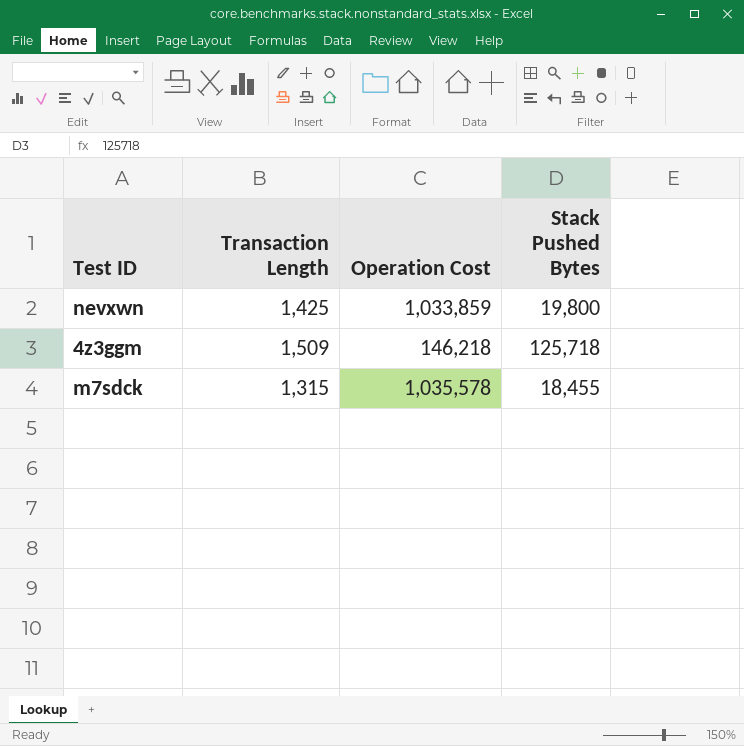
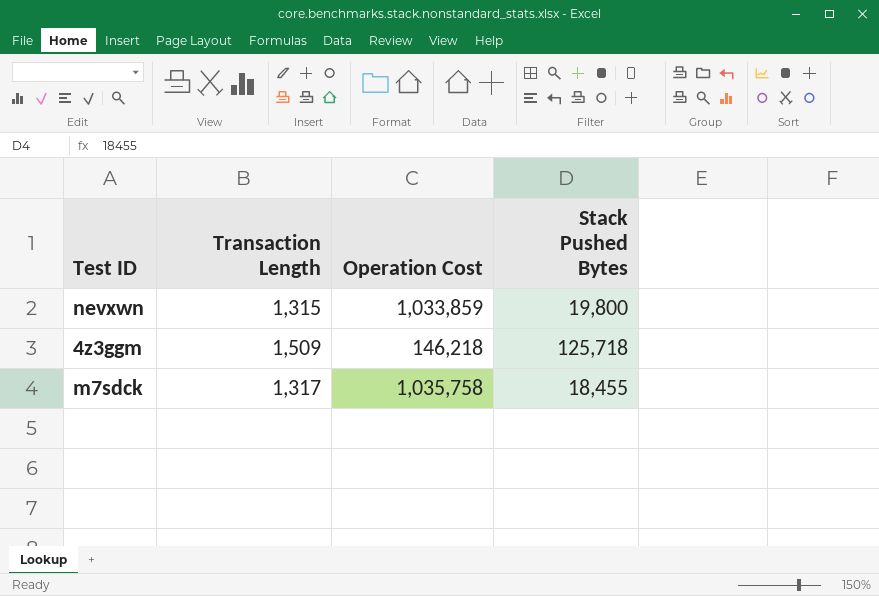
nevxwn | Transaction Length: 1,425 -> 1,315
m7sdck | Transaction Length: 1,315 -> 1,317
m7sdck | Operation Cost: 1,035,578 -> 1,035,758

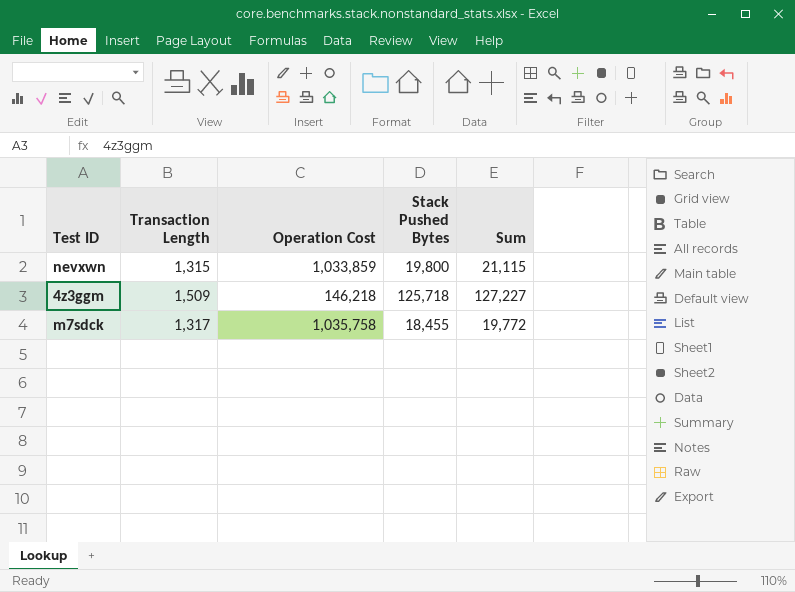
column Sum | formula: none -> [Transaction Length] + [Stack Pushed Bytes]

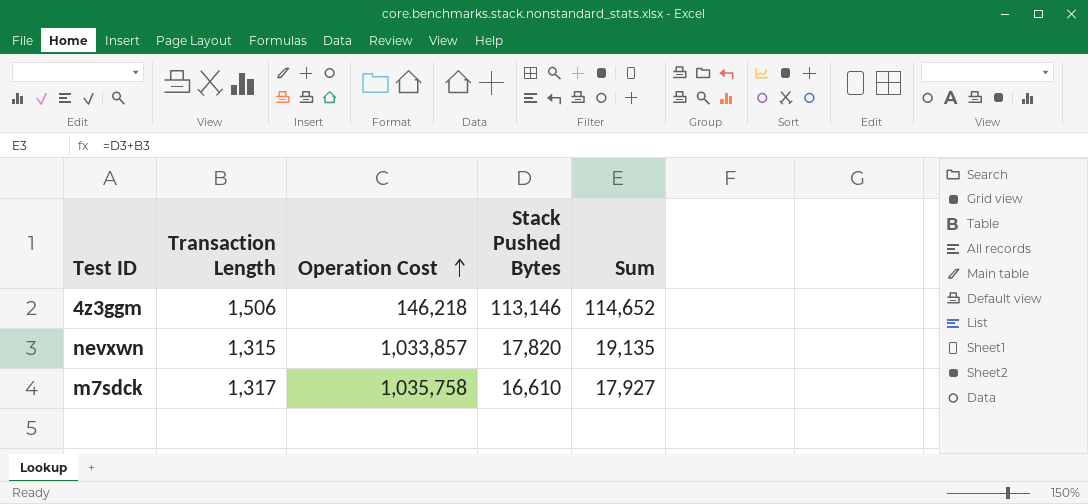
row order: none -> Operation Cost ascending
4z3ggm | Transaction Length: 1,509 -> 1,506
4z3ggm | Stack Pushed Bytes: 125,718 -> 113,146
4z3ggm | Sum: 127,227 -> 114,652
nevxwn | Operation Cost: 1,033,859 -> 1,033,857
nevxwn | Stack Pushed Bytes: 19,800 -> 17,820
nevxwn | Sum: 21,115 -> 19,135
m7sdck | Stack Pushed Bytes: 18,455 -> 16,610
m7sdck | Sum: 19,772 -> 17,927

